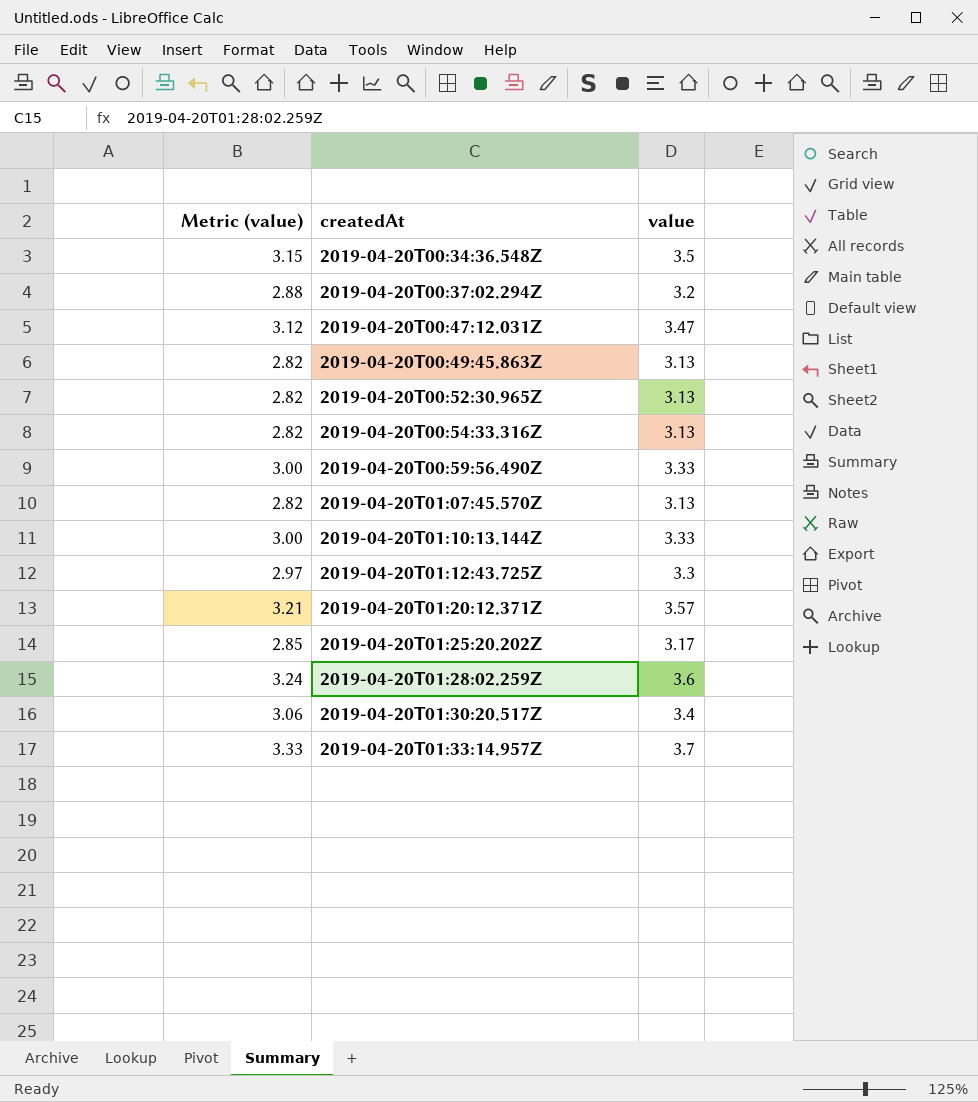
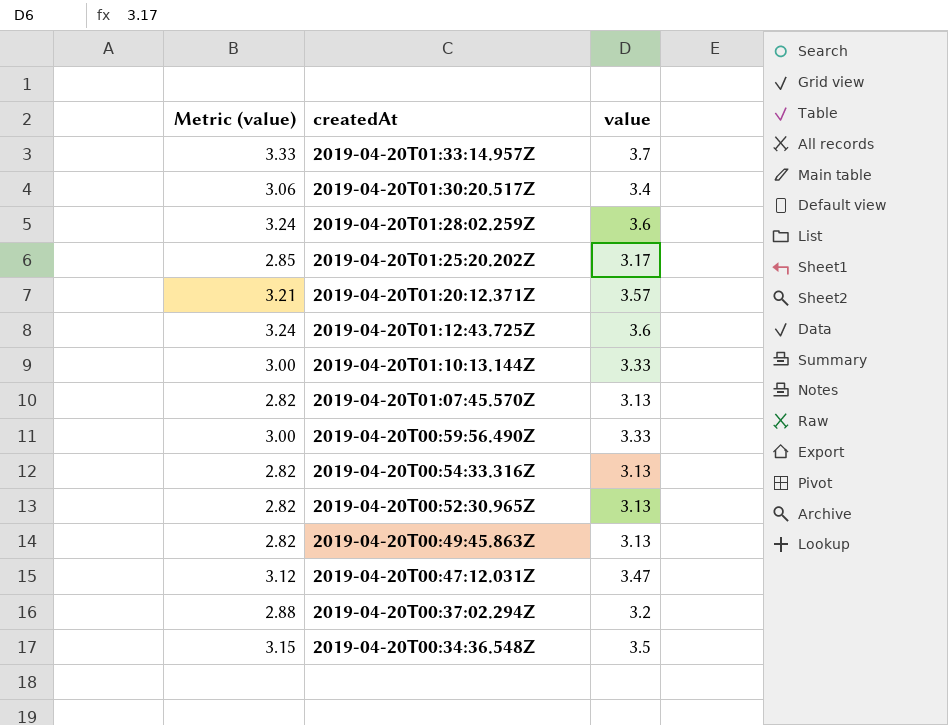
row order: createdAt ascending -> createdAt descending
2019-04-20T01:12:43.725Z | Metric (value): 2.97 -> 3.24
2019-04-20T01:12:43.725Z | value: 3.3 -> 3.6

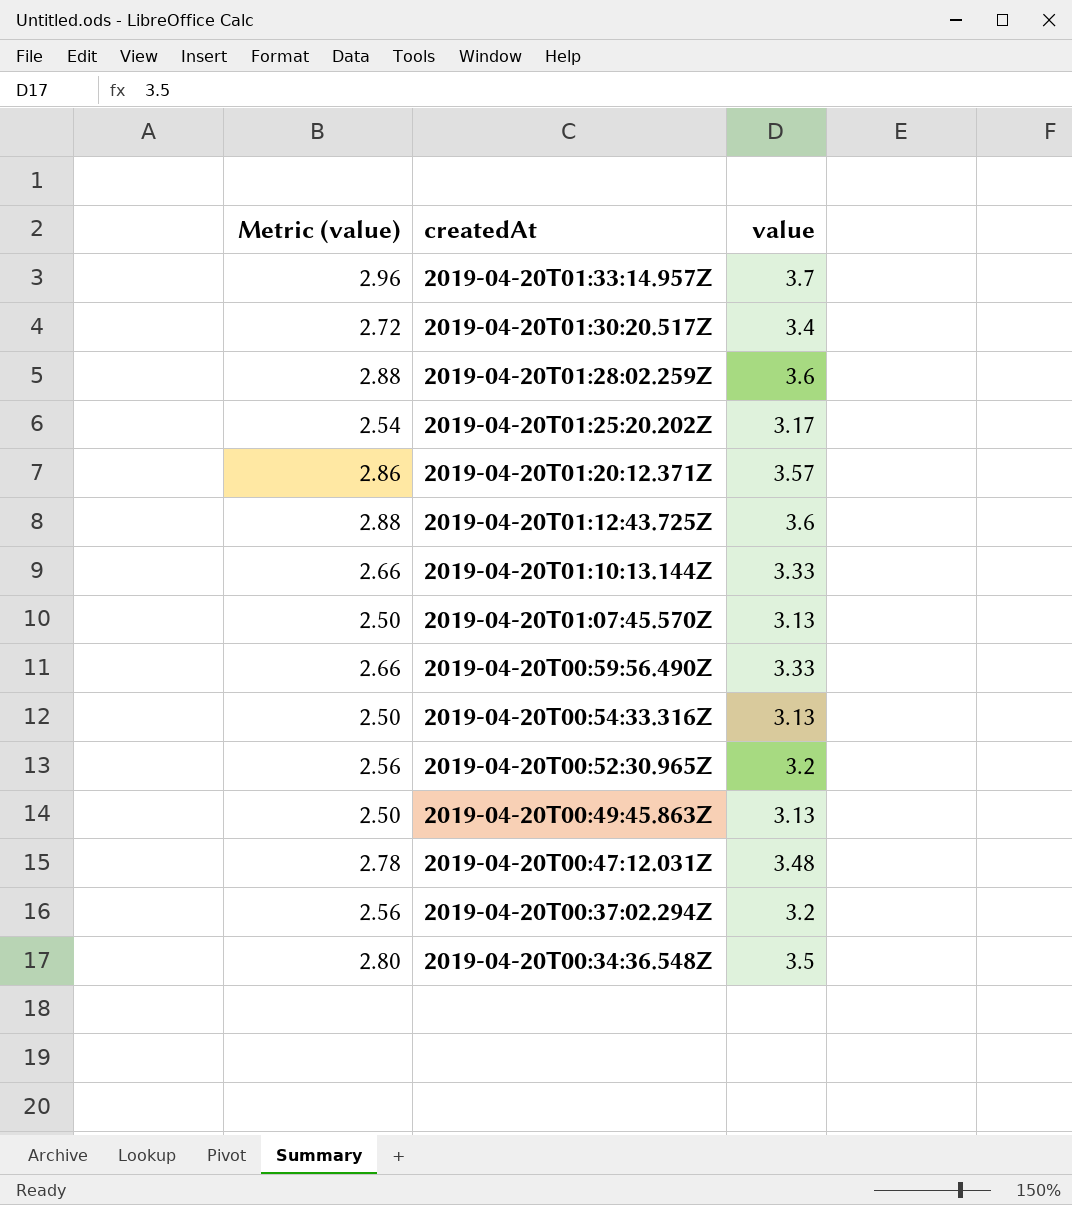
column Metric (value) | formula: [value] * 0.9 -> [value] * 0.8
2019-04-20T00:52:30.965Z | value: 3.13 -> 3.2
2019-04-20T00:47:12.031Z | value: 3.47 -> 3.48

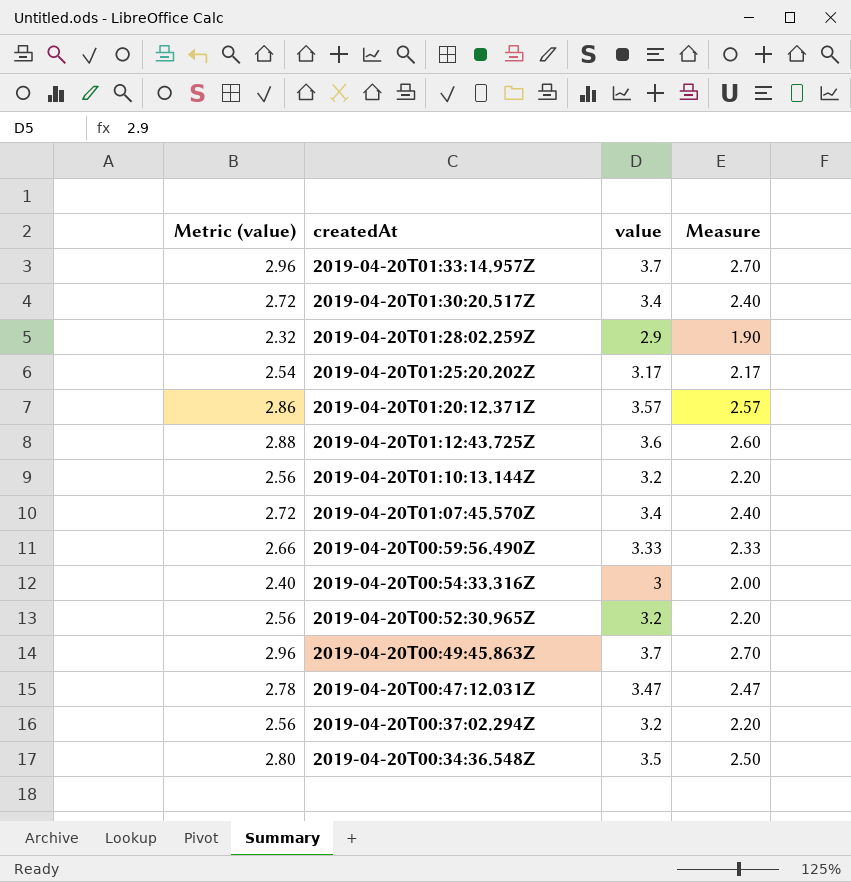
column Measure | formula: none -> [value] - 1
2019-04-20T01:28:02.259Z | Metric (value): 2.88 -> 2.32
2019-04-20T01:28:02.259Z | value: 3.6 -> 2.9
2019-04-20T01:10:13.144Z | Metric (value): 2.66 -> 2.56
2019-04-20T01:10:13.144Z | value: 3.33 -> 3.2
2019-04-20T01:07:45.570Z | Metric (value): 2.50 -> 2.72
2019-04-20T01:07:45.570Z | value: 3.13 -> 3.4
2019-04-20T00:54:33.316Z | Metric (value): 2.50 -> 2.40
2019-04-20T00:54:33.316Z | value: 3.13 -> 3
2019-04-20T00:49:45.863Z | Metric (value): 2.50 -> 2.96
2019-04-20T00:49:45.863Z | value: 3.13 -> 3.7
2019-04-20T00:47:12.031Z | value: 3.48 -> 3.47

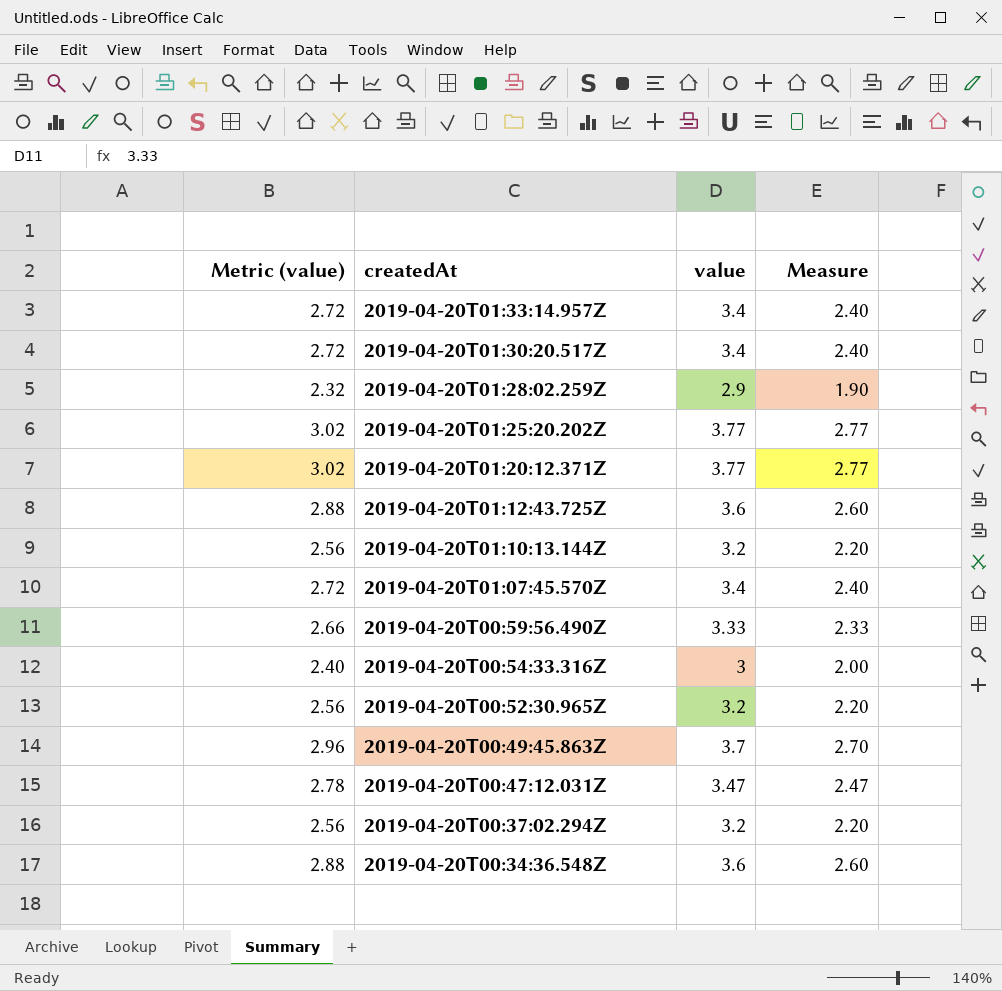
2019-04-20T01:33:14.957Z | Metric (value): 2.96 -> 2.72
2019-04-20T01:33:14.957Z | value: 3.7 -> 3.4
2019-04-20T01:33:14.957Z | Measure: 2.70 -> 2.40
2019-04-20T01:25:20.202Z | Metric (value): 2.54 -> 3.02
2019-04-20T01:25:20.202Z | value: 3.17 -> 3.77
2019-04-20T01:25:20.202Z | Measure: 2.17 -> 2.77
2019-04-20T01:20:12.371Z | Metric (value): 2.86 -> 3.02
2019-04-20T01:20:12.371Z | value: 3.57 -> 3.77
2019-04-20T01:20:12.371Z | Measure: 2.57 -> 2.77
2019-04-20T00:34:36.548Z | Metric (value): 2.80 -> 2.88
2019-04-20T00:34:36.548Z | value: 3.5 -> 3.6
2019-04-20T00:34:36.548Z | Measure: 2.50 -> 2.60

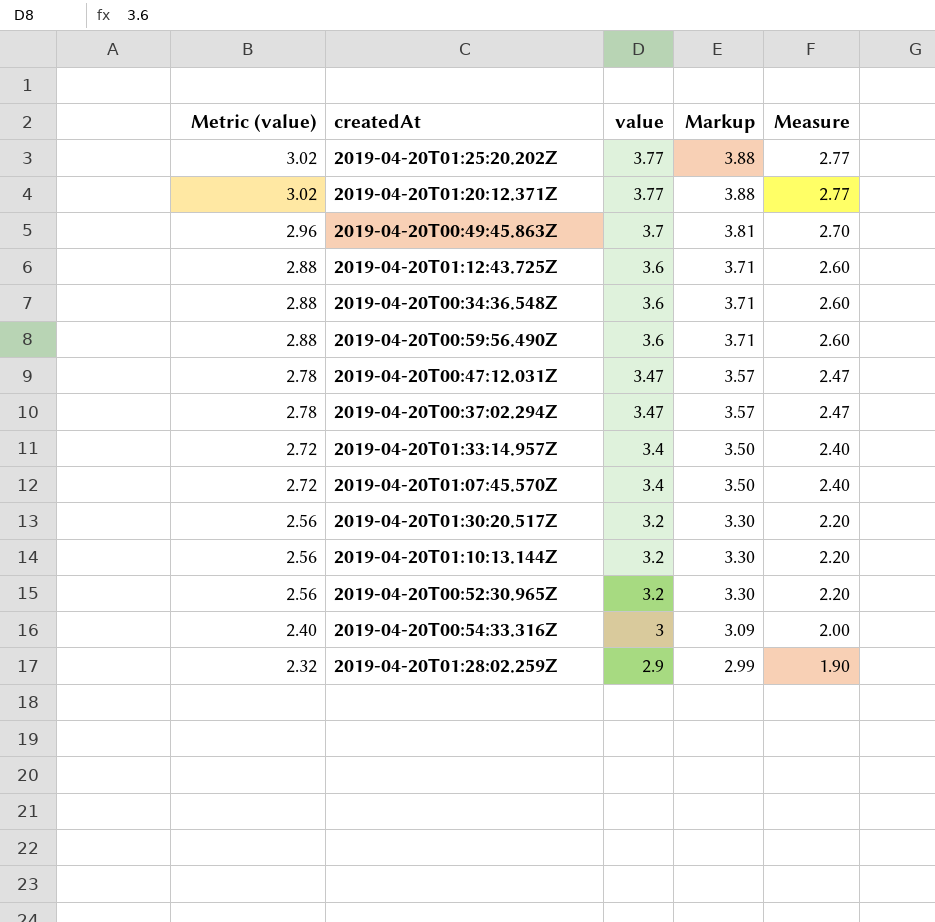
row order: createdAt descending -> Metric (value) descending
column Markup | formula: none -> [value] * 1.03
2019-04-20T00:59:56.490Z | Metric (value): 2.66 -> 2.88
2019-04-20T00:59:56.490Z | value: 3.33 -> 3.6
2019-04-20T00:59:56.490Z | Measure: 2.33 -> 2.60
2019-04-20T00:37:02.294Z | Metric (value): 2.56 -> 2.78
2019-04-20T00:37:02.294Z | value: 3.2 -> 3.47
2019-04-20T00:37:02.294Z | Measure: 2.20 -> 2.47
2019-04-20T01:30:20.517Z | Metric (value): 2.72 -> 2.56
2019-04-20T01:30:20.517Z | value: 3.4 -> 3.2
2019-04-20T01:30:20.517Z | Measure: 2.40 -> 2.20

